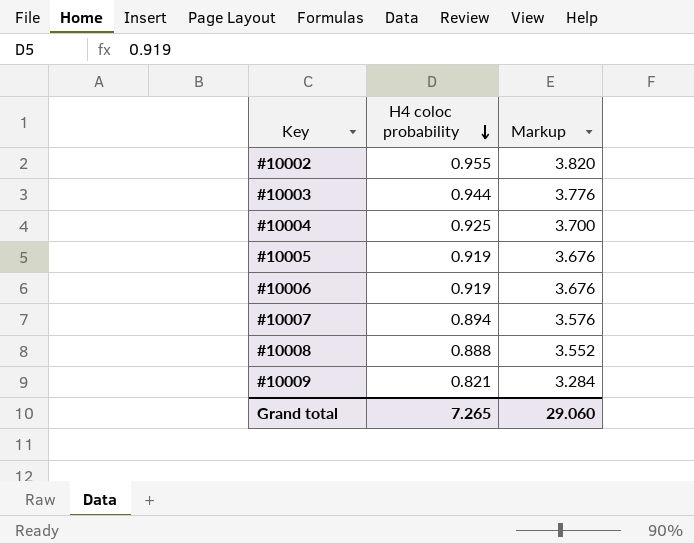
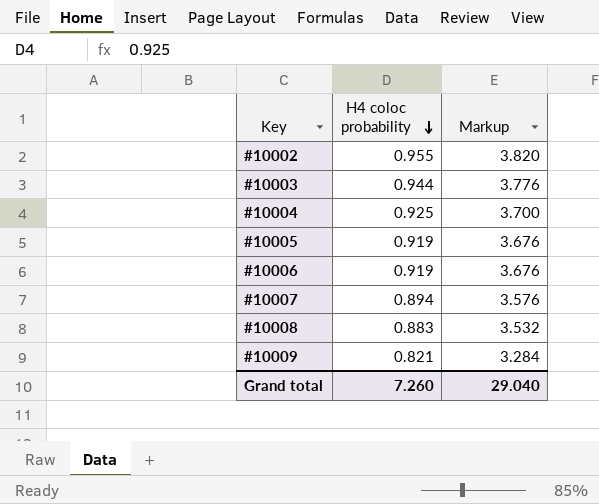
#10008 | H4 coloc probability: 0.888 -> 0.883
#10008 | Markup: 3.552 -> 3.532
Grand total | H4 coloc probability: 7.265 -> 7.260
Grand total | Markup: 29.060 -> 29.040

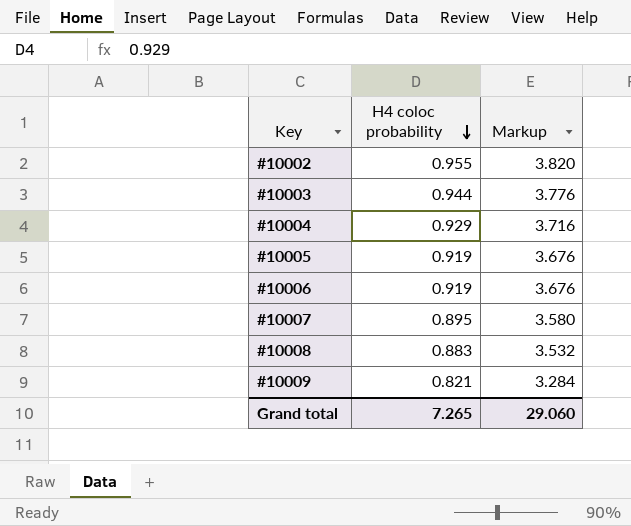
#10004 | H4 coloc probability: 0.925 -> 0.929
#10004 | Markup: 3.700 -> 3.716
#10007 | H4 coloc probability: 0.894 -> 0.895
#10007 | Markup: 3.576 -> 3.580
Grand total | H4 coloc probability: 7.260 -> 7.265
Grand total | Markup: 29.040 -> 29.060

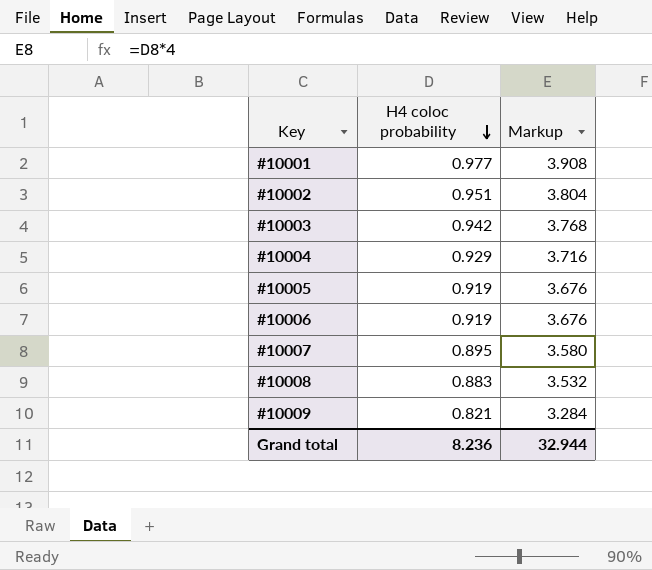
row #10001: none -> 0.977 | 3.908
#10002 | H4 coloc probability: 0.955 -> 0.951
#10002 | Markup: 3.820 -> 3.804
#10003 | H4 coloc probability: 0.944 -> 0.942
#10003 | Markup: 3.776 -> 3.768
Grand total | H4 coloc probability: 7.265 -> 8.236
Grand total | Markup: 29.060 -> 32.944

